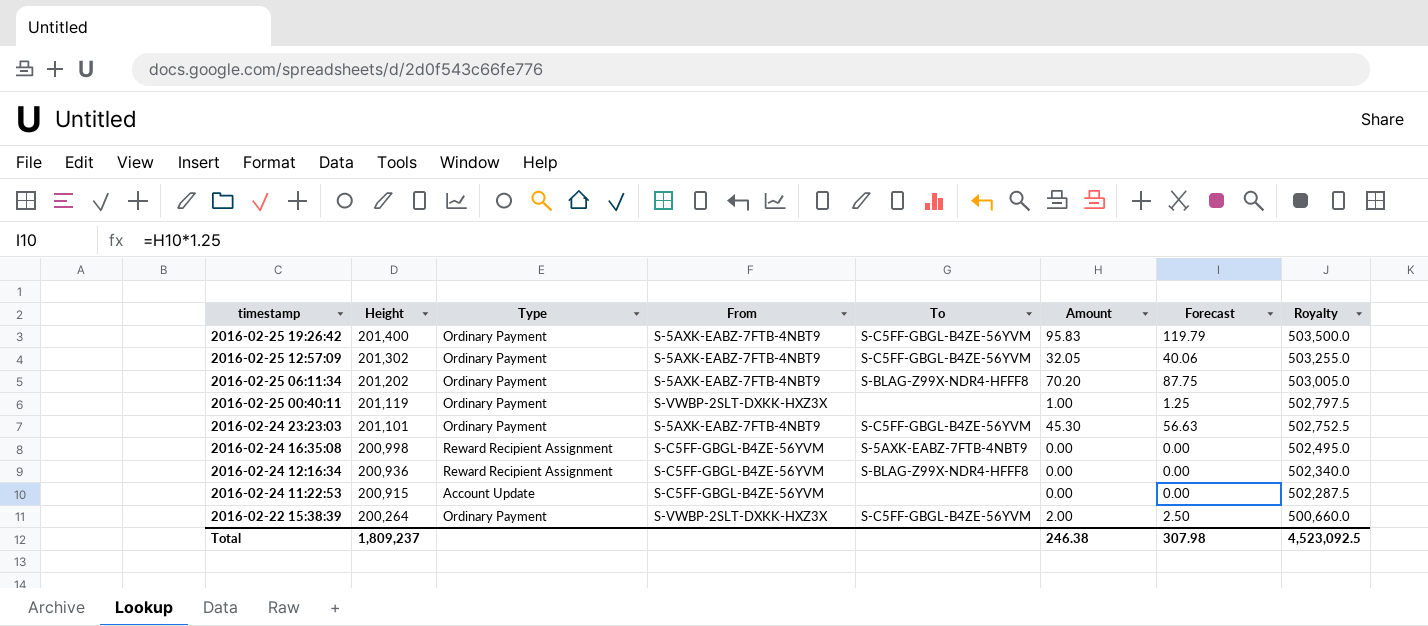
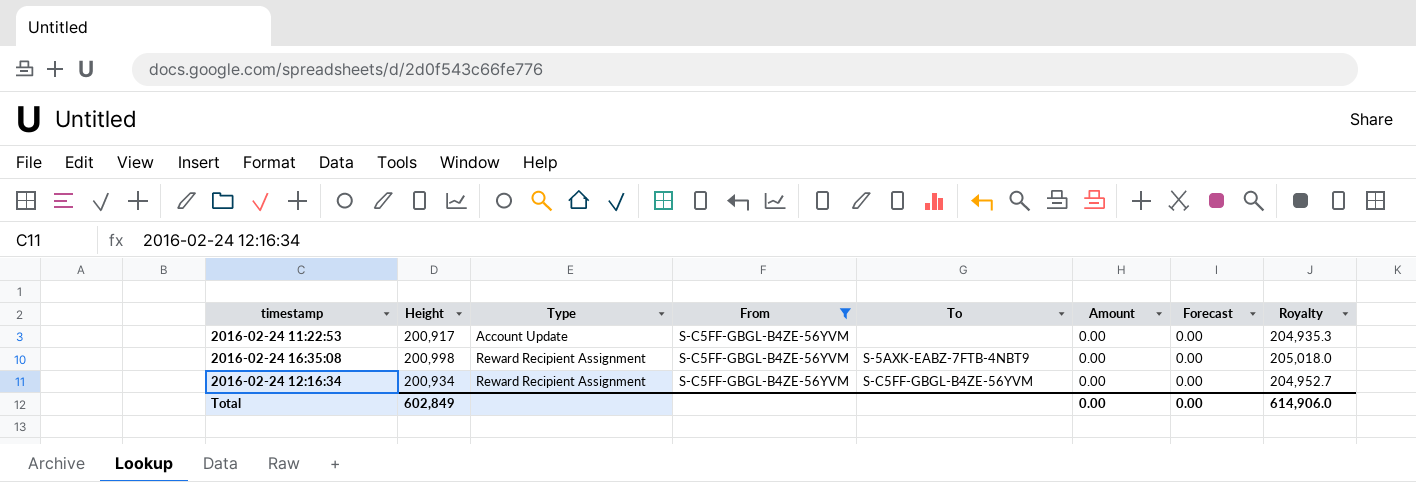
filter: none -> From = S-C5FF-GBGL-B4ZE-56YVM
row order: timestamp descending -> Type ascending
column Royalty | formula: [Height] * 2.5 -> [Height] * 1.02
2016-02-24 11:22:53 | Height: 200,915 -> 200,917
2016-02-24 12:16:34 | Height: 200,936 -> 200,934
2016-02-24 12:16:34 | To: S-BLAG-Z99X-NDR4-HFFF8 -> S-C5FF-GBGL-B4ZE-56YVM
Total | Height: 1,809,237 -> 602,849
Total | Amount: 246.38 -> 0.00
Total | Forecast: 307.98 -> 0.00
Total | Royalty: 4,523,092.5 -> 614,906.0

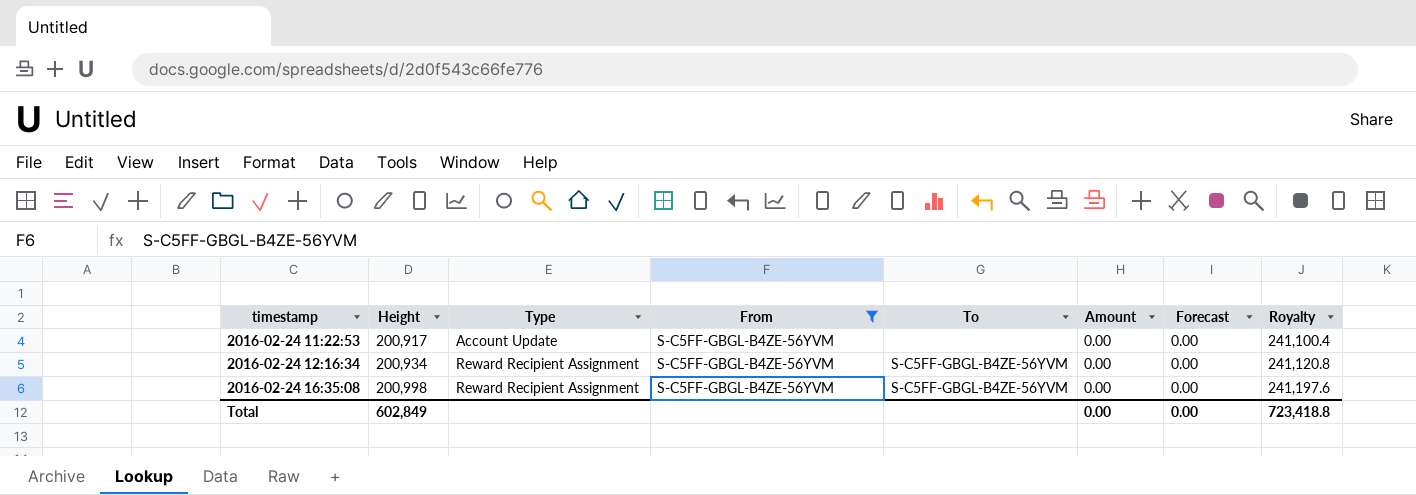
row order: Type ascending -> timestamp ascending
column Royalty | formula: [Height] * 1.02 -> [Height] * 1.2
2016-02-24 16:35:08 | To: S-5AXK-EABZ-7FTB-4NBT9 -> S-C5FF-GBGL-B4ZE-56YVM
Total | Royalty: 614,906.0 -> 723,418.8

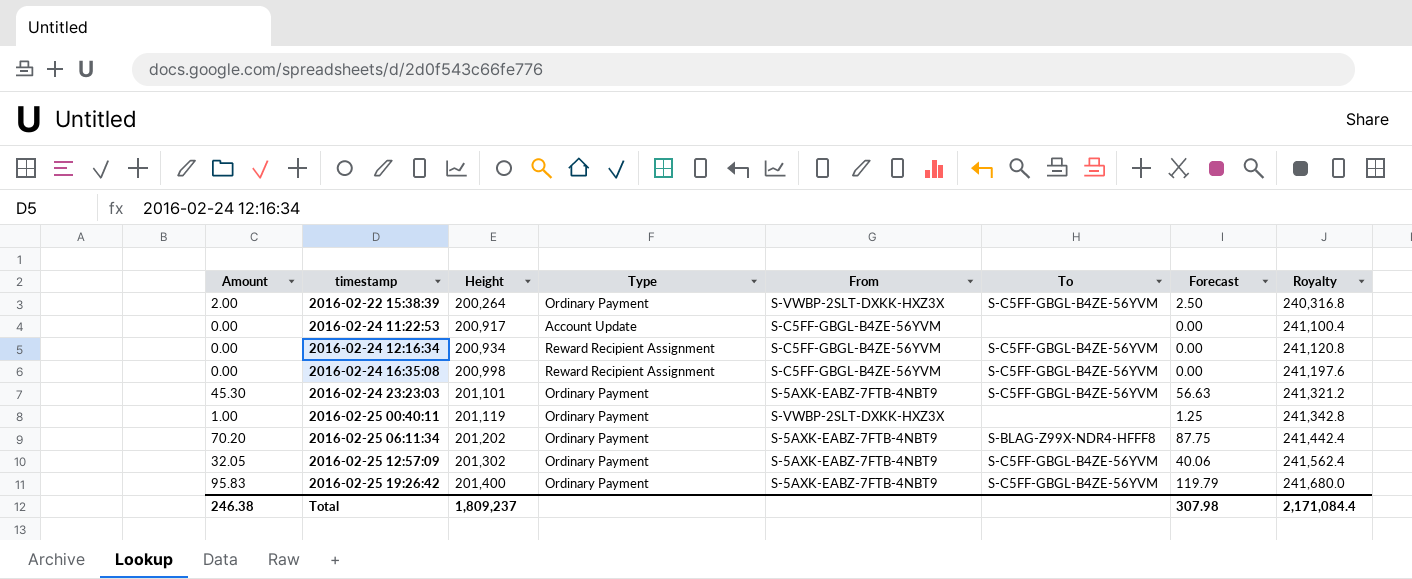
filter: From = S-C5FF-GBGL-B4ZE-56YVM -> none
column Amount | position: 6 -> 1
Total | Amount: 0.00 -> 246.38
Total | Height: 602,849 -> 1,809,237
Total | Forecast: 0.00 -> 307.98
Total | Royalty: 723,418.8 -> 2,171,084.4

